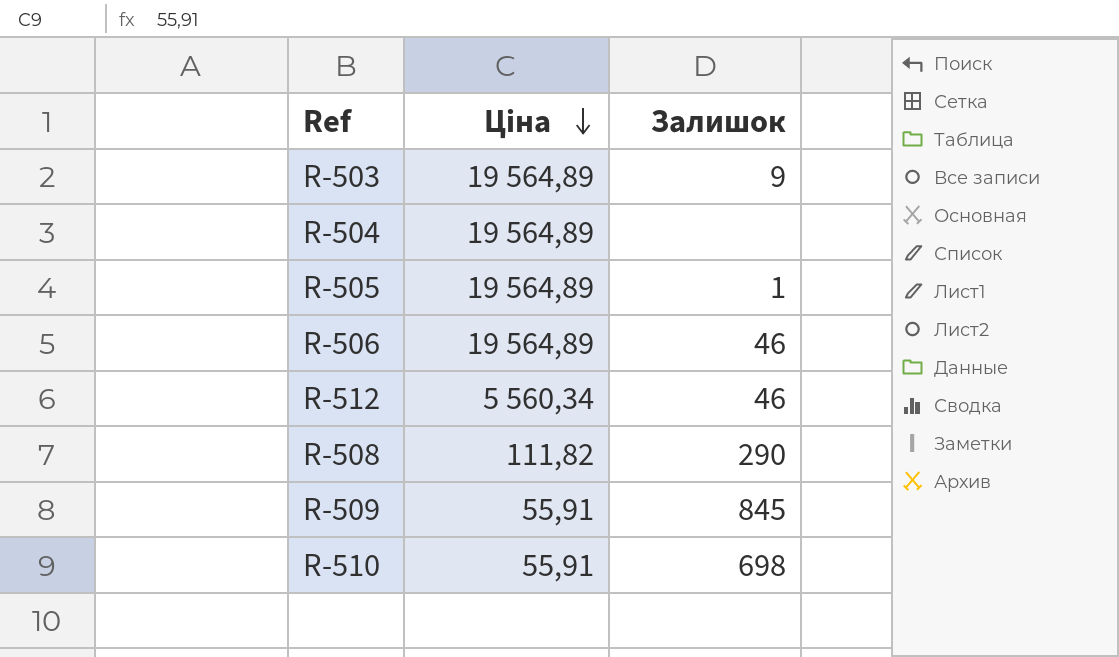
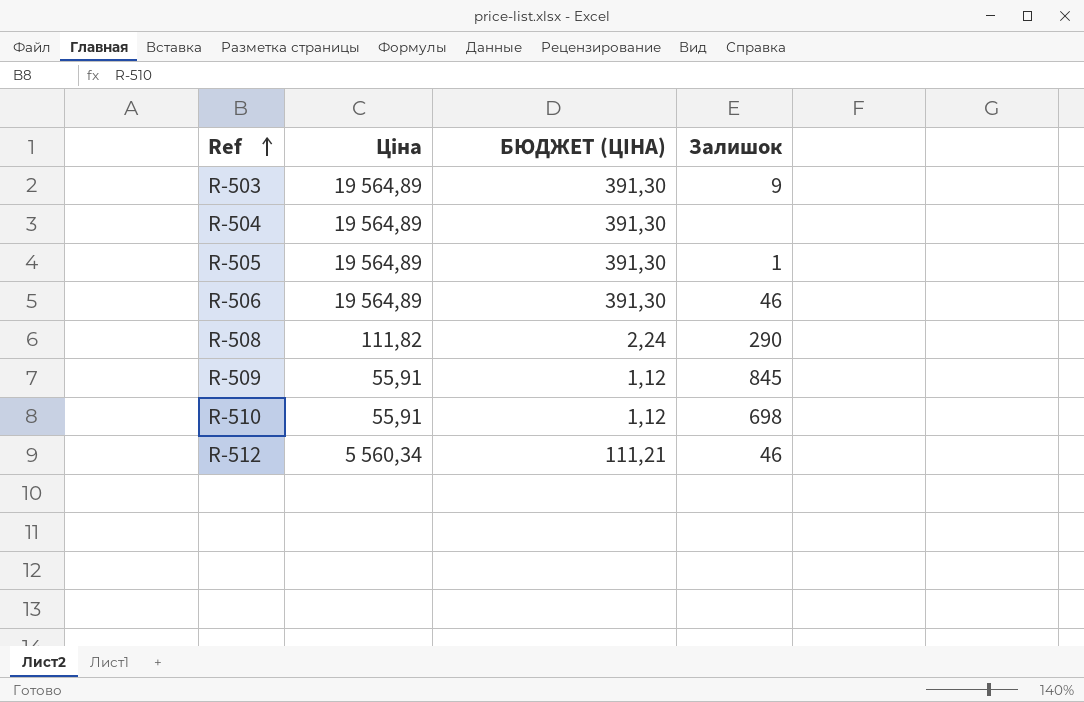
row order: Ціна descending -> Ref ascending
column БЮДЖЕТ (ЦІНА) | formula: none -> [Ціна] * 0,02

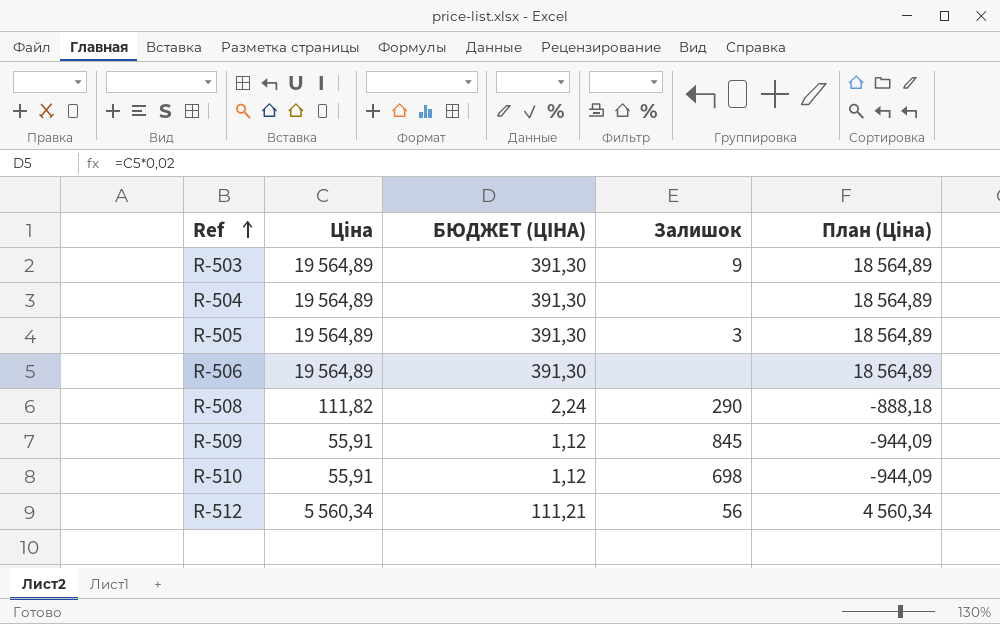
column План (Ціна) | formula: none -> [Ціна] - 1000
R-505 | Залишок: 1 -> 3
R-506 | Залишок: 46 -> none
R-512 | Залишок: 46 -> 56

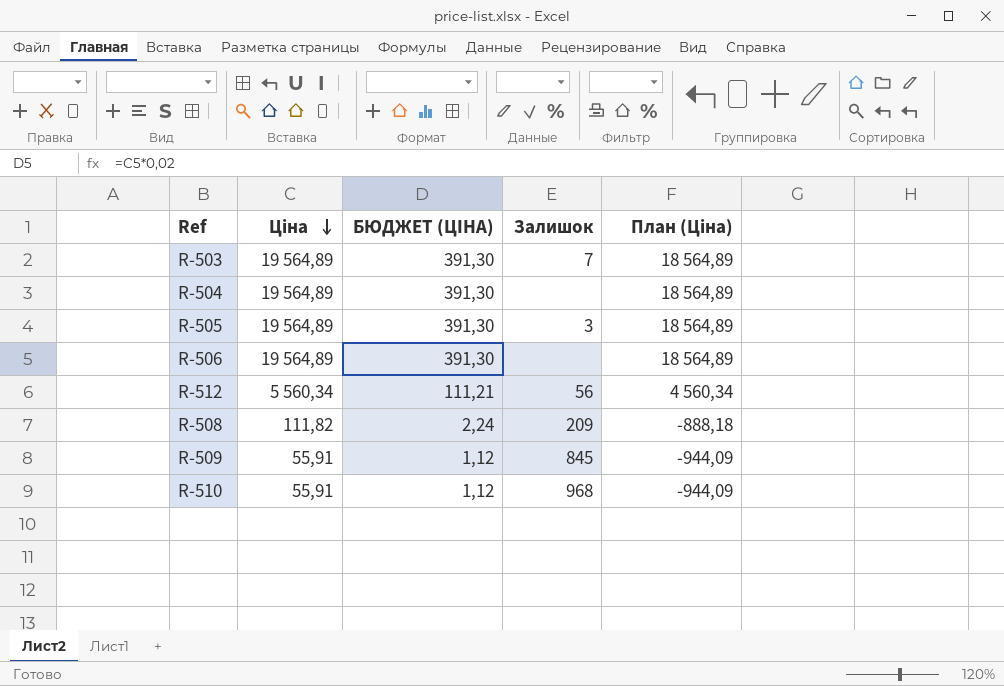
row order: Ref ascending -> Ціна descending
R-503 | Залишок: 9 -> 7
R-508 | Залишок: 290 -> 209
R-510 | Залишок: 698 -> 968

